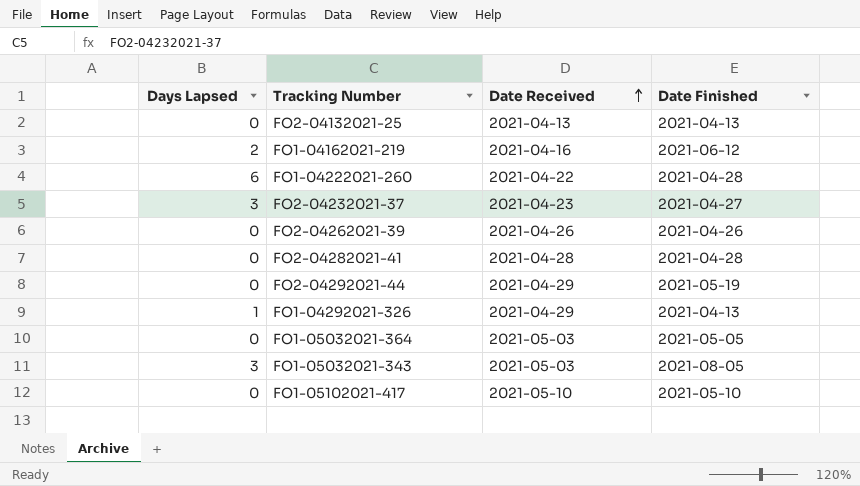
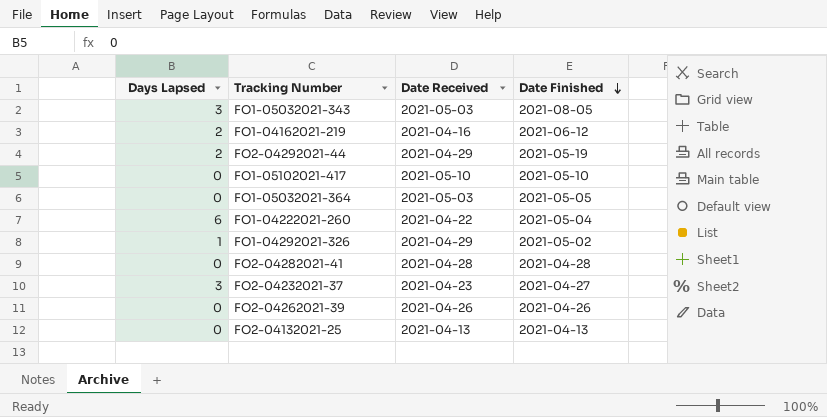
row order: Date Received ascending -> Date Finished descending
FO2-04292021-44 | Days Lapsed: 0 -> 2
FO1-04222021-260 | Date Finished: 2021-04-28 -> 2021-05-04
FO1-04292021-326 | Date Finished: 2021-04-13 -> 2021-05-02

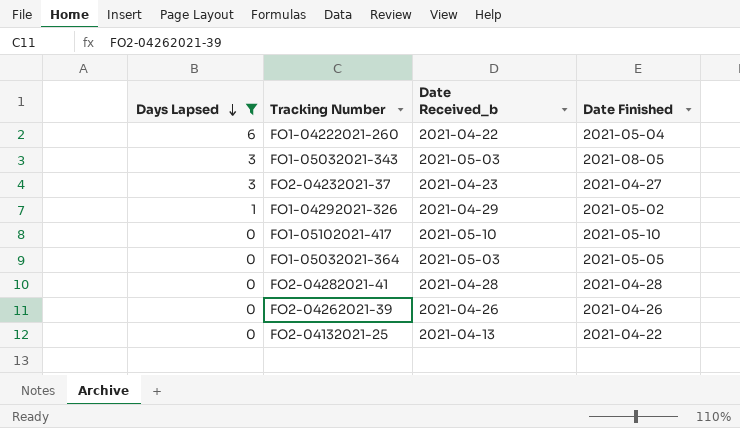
filter: none -> Days Lapsed != 2
row order: Date Finished descending -> Days Lapsed descending
column name: Date Received -> Date Received_b
FO2-04132021-25 | Date Finished: 2021-04-13 -> 2021-04-22

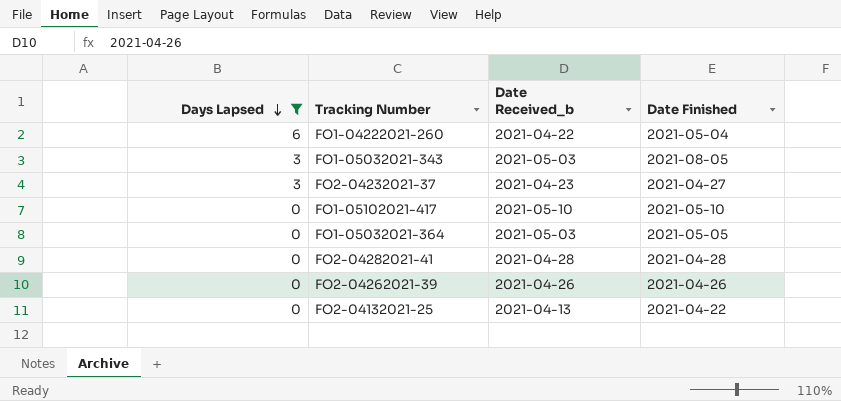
row FO1-04292021-326: 1 | 2021-04-29 | 2021-05-02 -> none

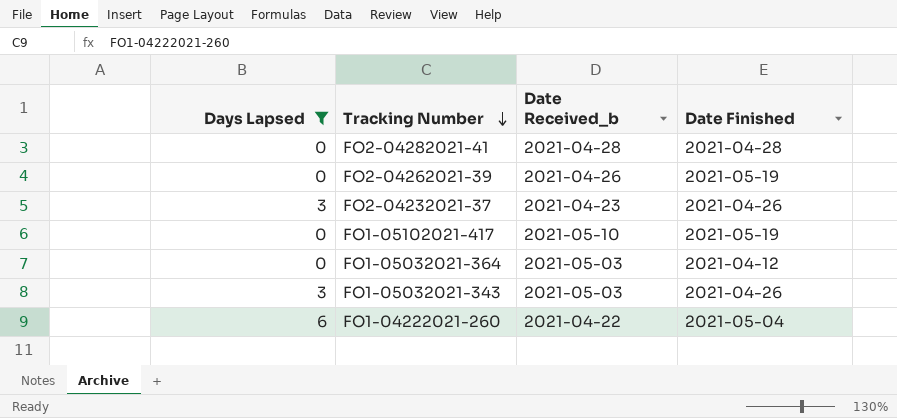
row order: Days Lapsed descending -> Tracking Number descending
row FO2-04132021-25: 0 | 2021-04-13 | 2021-04-22 -> none
FO2-04262021-39 | Date Finished: 2021-04-26 -> 2021-05-19
FO2-04232021-37 | Date Finished: 2021-04-27 -> 2021-04-26
FO1-05102021-417 | Date Finished: 2021-05-10 -> 2021-05-19
FO1-05032021-364 | Date Finished: 2021-05-05 -> 2021-04-12
FO1-05032021-343 | Date Finished: 2021-08-05 -> 2021-04-26

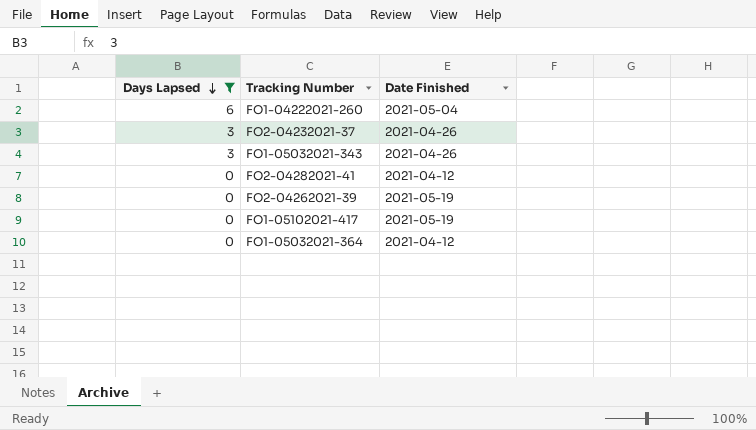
row order: Tracking Number descending -> Days Lapsed descending
column Date Received_b | position: 3 -> none
FO2-04282021-41 | Date Finished: 2021-04-28 -> 2021-04-12

